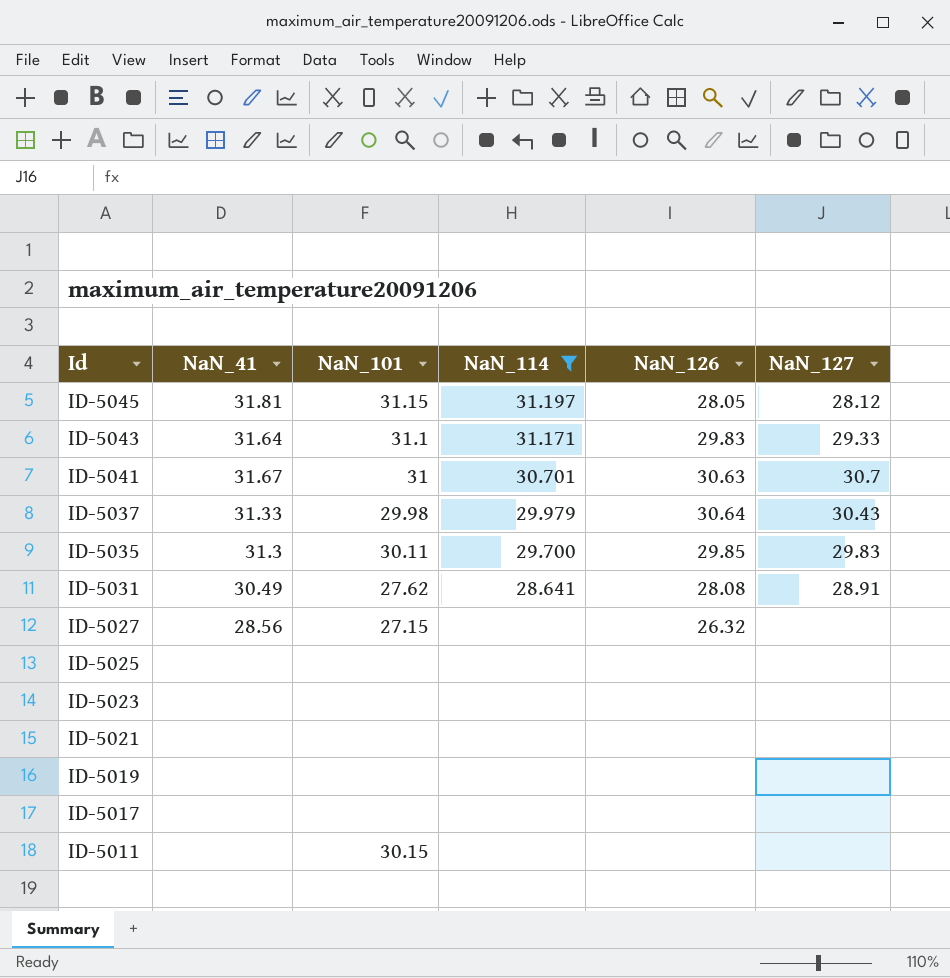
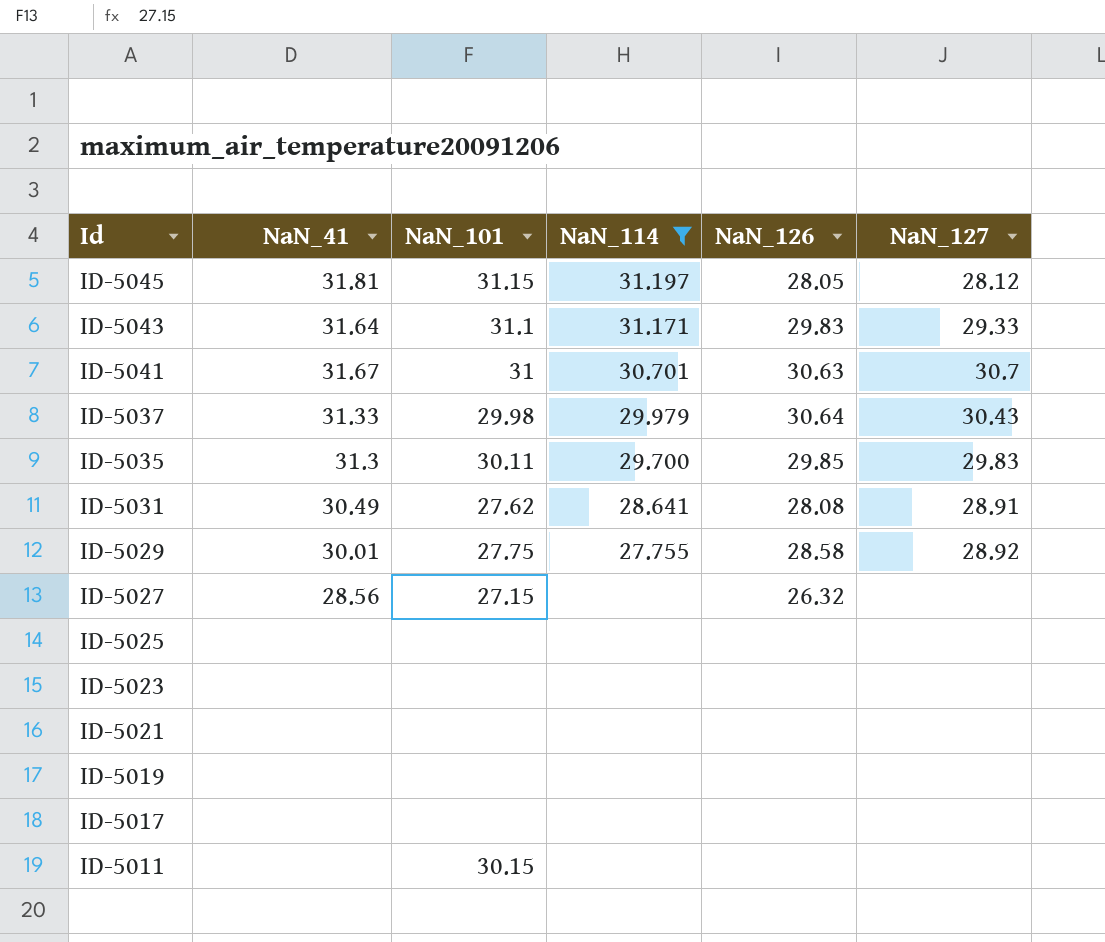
row ID-5029: none -> 30.01 | 27.75 | 27.755 | 28.58 | 28.92

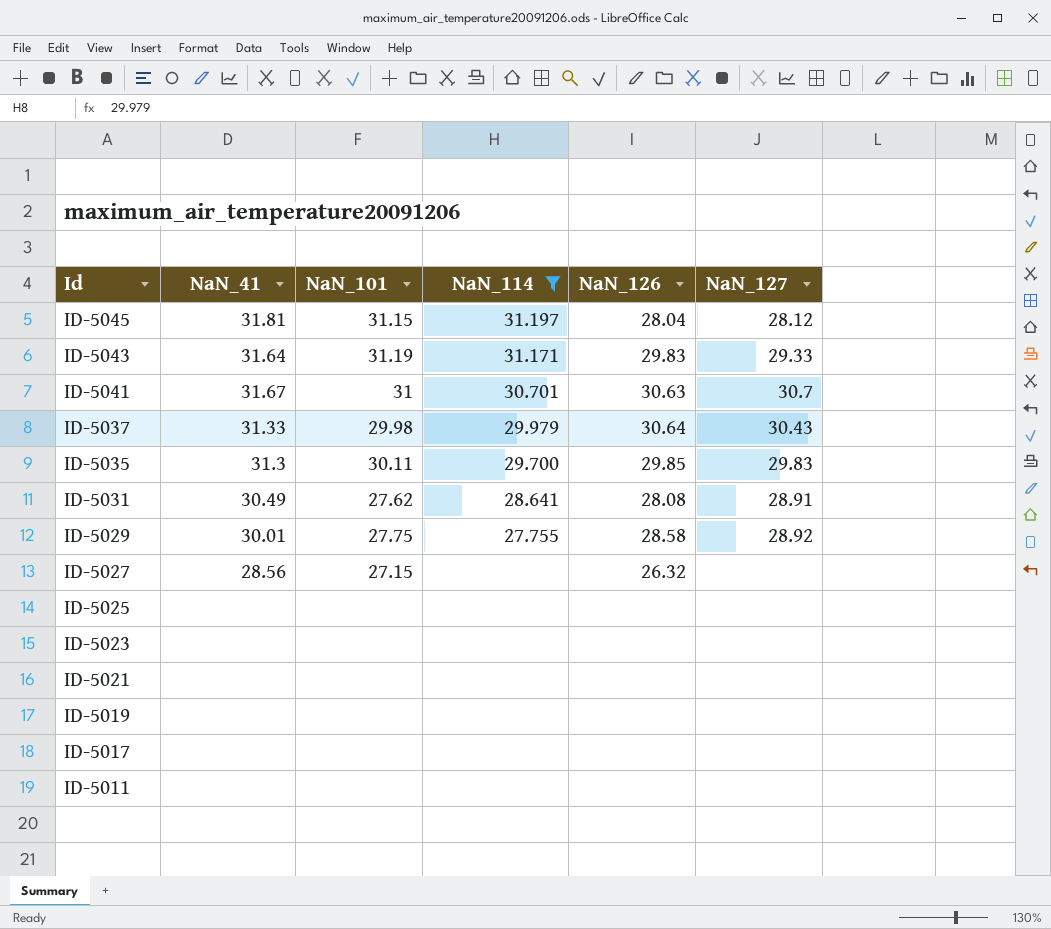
ID-5045 | NaN_126: 28.05 -> 28.04
ID-5043 | NaN_101: 31.1 -> 31.19
ID-5011 | NaN_101: 30.15 -> none

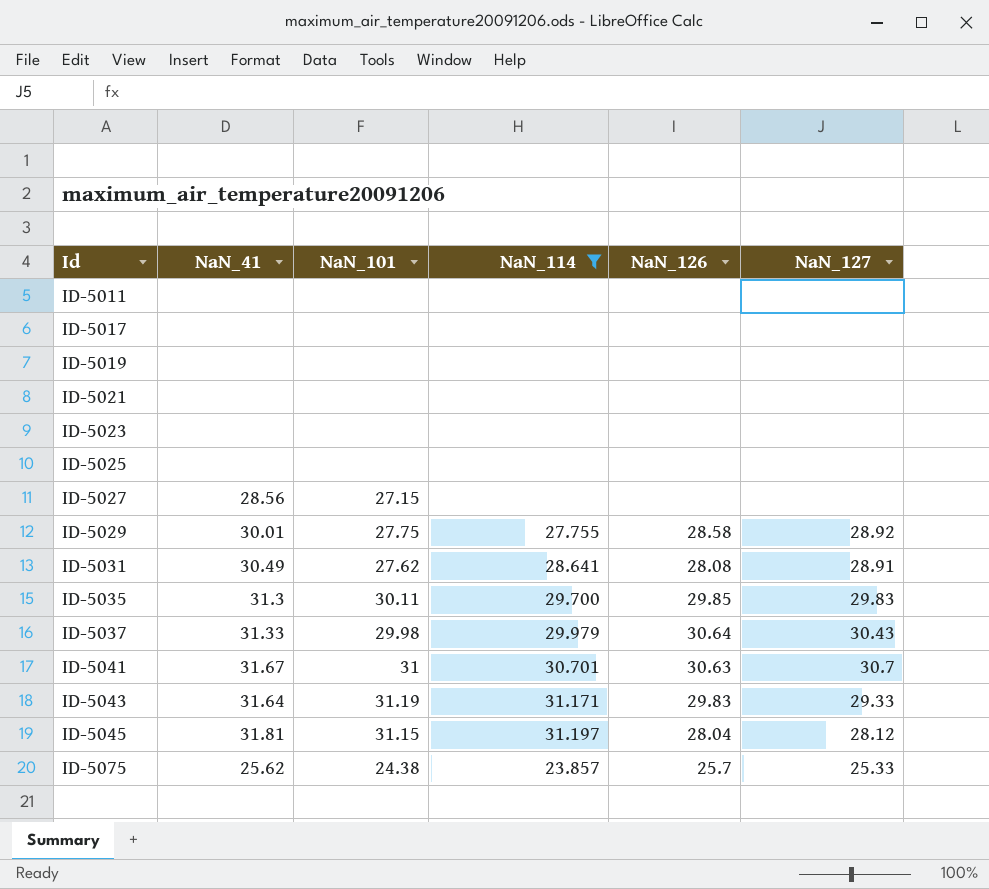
row order: Id descending -> Id ascending
ID-5027 | NaN_126: 26.32 -> none
row ID-5075: none -> 25.62 | 24.38 | 23.857 | 25.7 | 25.33

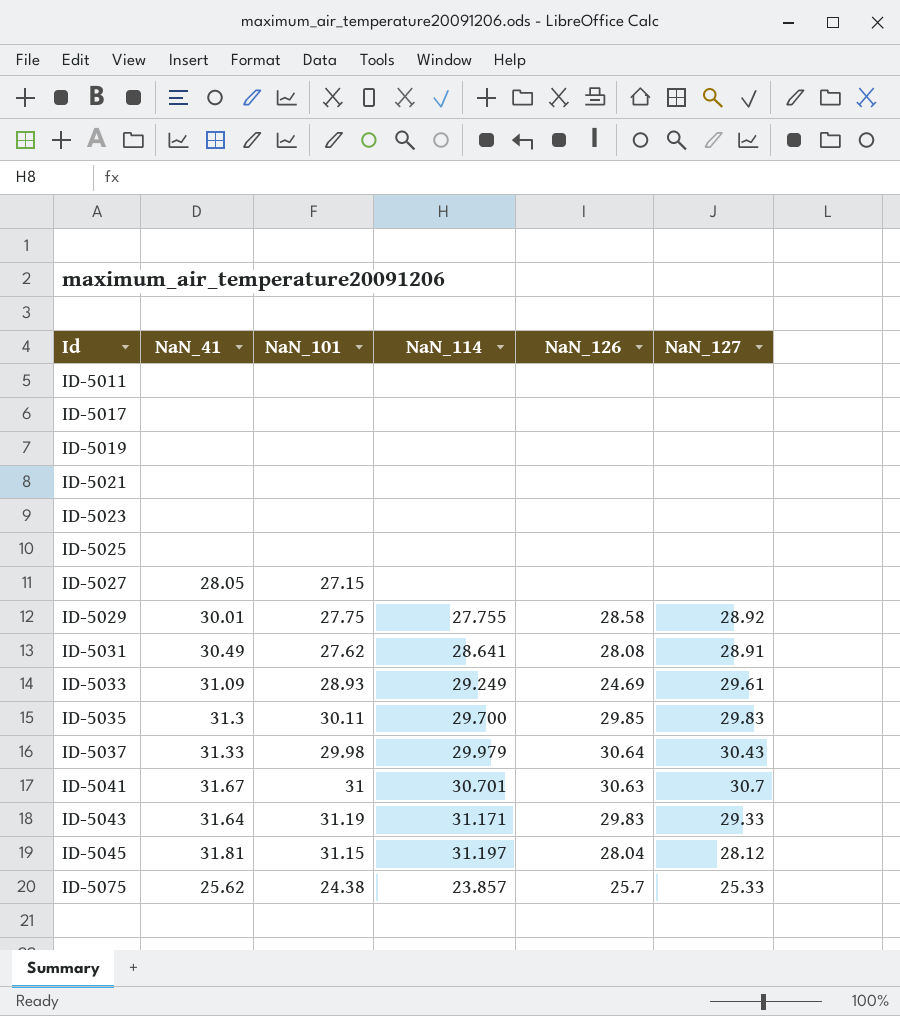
filter: NaN_114 != 29.249 -> none
ID-5027 | NaN_41: 28.56 -> 28.05

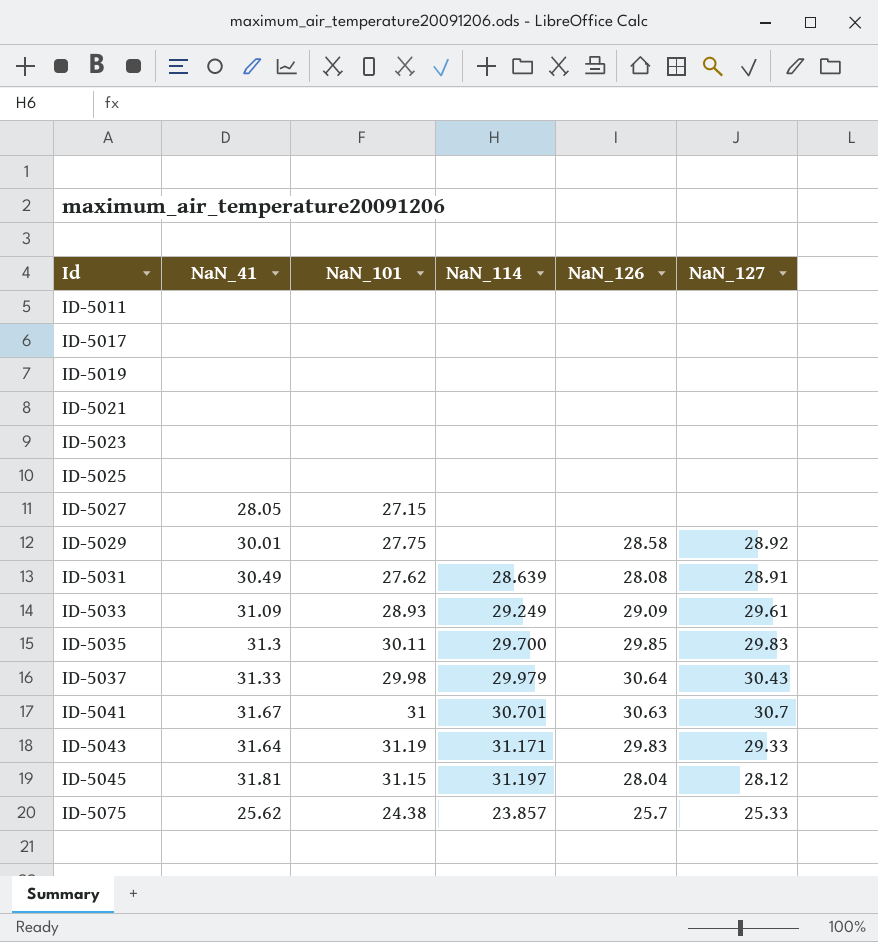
ID-5029 | NaN_114: 27.755 -> none
ID-5031 | NaN_114: 28.641 -> 28.639
ID-5033 | NaN_126: 24.69 -> 29.09

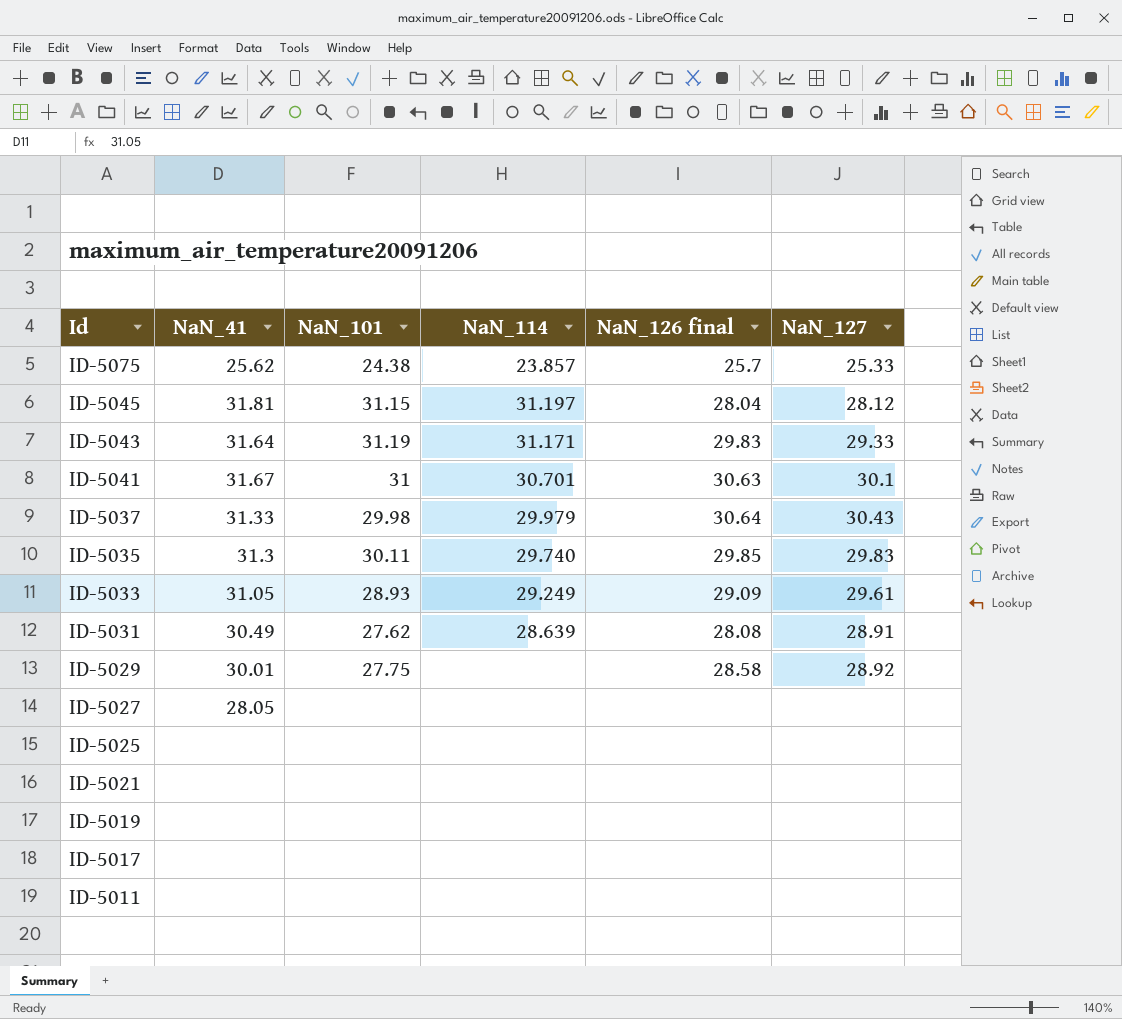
row order: Id ascending -> Id descending
column name: NaN_126 -> NaN_126 final
row ID-5023: none | none | none | none | none -> none
ID-5041 | NaN_127: 30.7 -> 30.1
ID-5035 | NaN_114: 29.700 -> 29.740
ID-5033 | NaN_41: 31.09 -> 31.05
ID-5027 | NaN_101: 27.15 -> none

